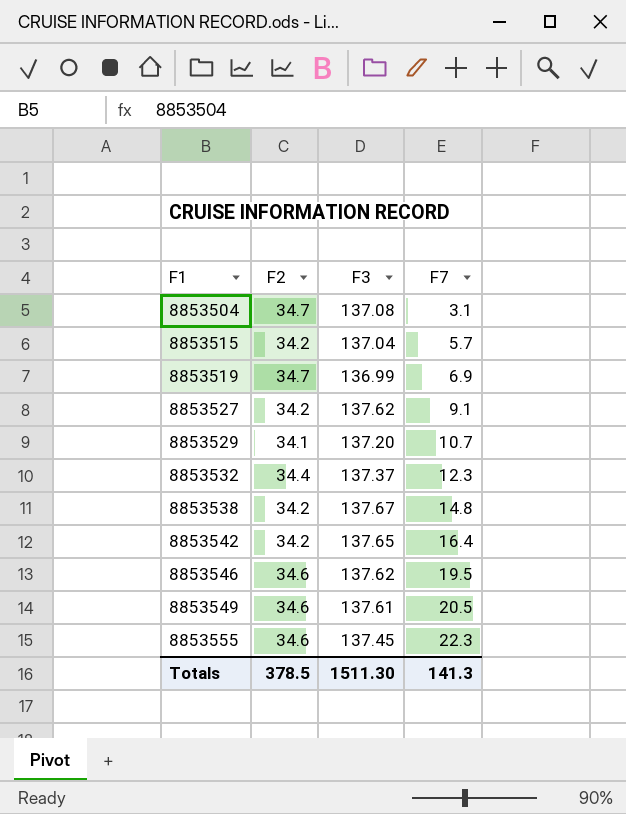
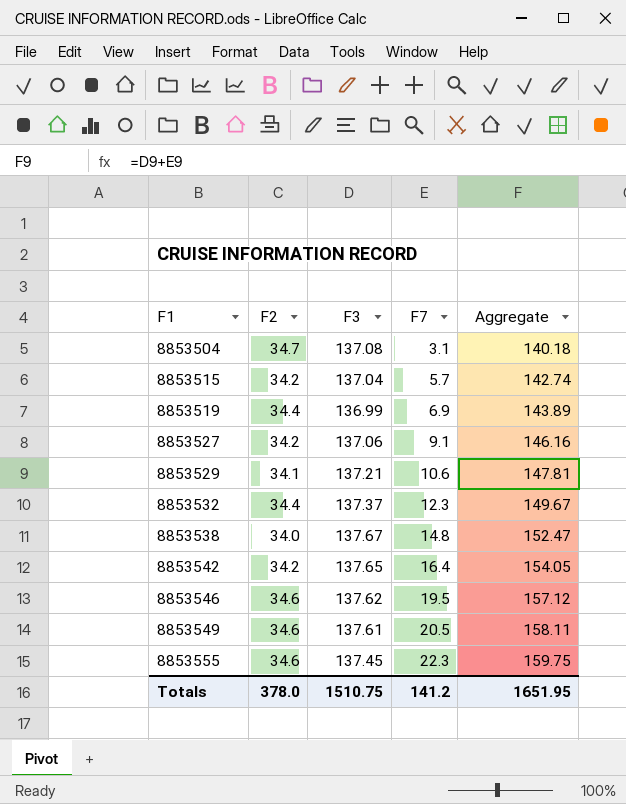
column Aggregate | formula: none -> [F3] + [F7]
8853519 | F2: 34.7 -> 34.4
8853527 | F3: 137.62 -> 137.06
8853529 | F3: 137.20 -> 137.21
8853529 | F7: 10.7 -> 10.6
8853538 | F2: 34.2 -> 34.0
Totals | F2: 378.5 -> 378.0
Totals | F3: 1511.30 -> 1510.75
Totals | F7: 141.3 -> 141.2

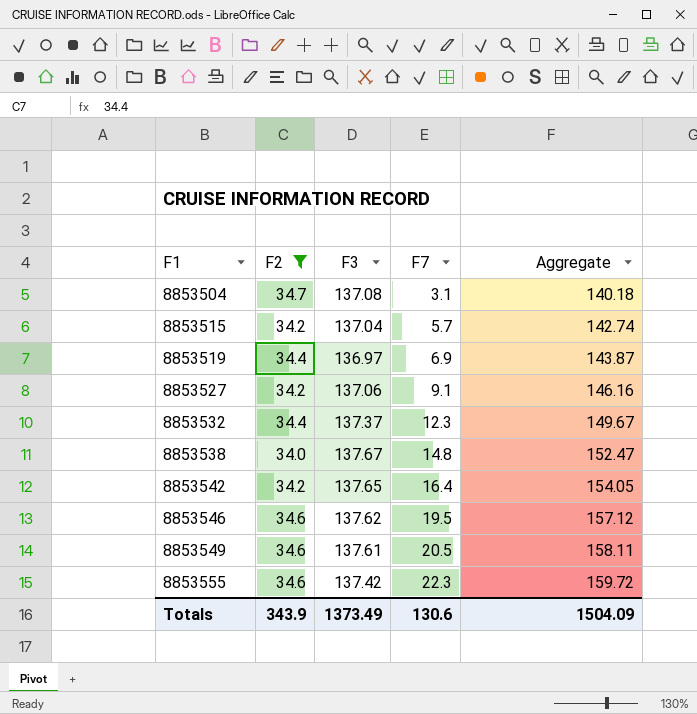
filter: none -> F2 != 34.1
8853519 | F3: 136.99 -> 136.97
8853519 | Aggregate: 143.89 -> 143.87
8853555 | F3: 137.45 -> 137.42
8853555 | Aggregate: 159.75 -> 159.72
Totals | F2: 378.0 -> 343.9
Totals | F3: 1510.75 -> 1373.49
Totals | F7: 141.2 -> 130.6
Totals | Aggregate: 1651.95 -> 1504.09

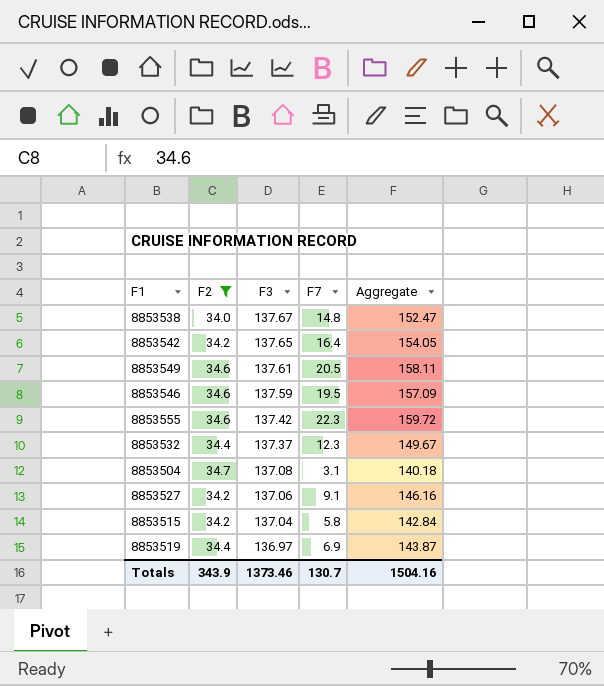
row order: F1 ascending -> F3 descending
8853546 | F3: 137.62 -> 137.59
8853546 | Aggregate: 157.12 -> 157.09
8853515 | F7: 5.7 -> 5.8
8853515 | Aggregate: 142.74 -> 142.84
Totals | F3: 1373.49 -> 1373.46
Totals | F7: 130.6 -> 130.7
Totals | Aggregate: 1504.09 -> 1504.16

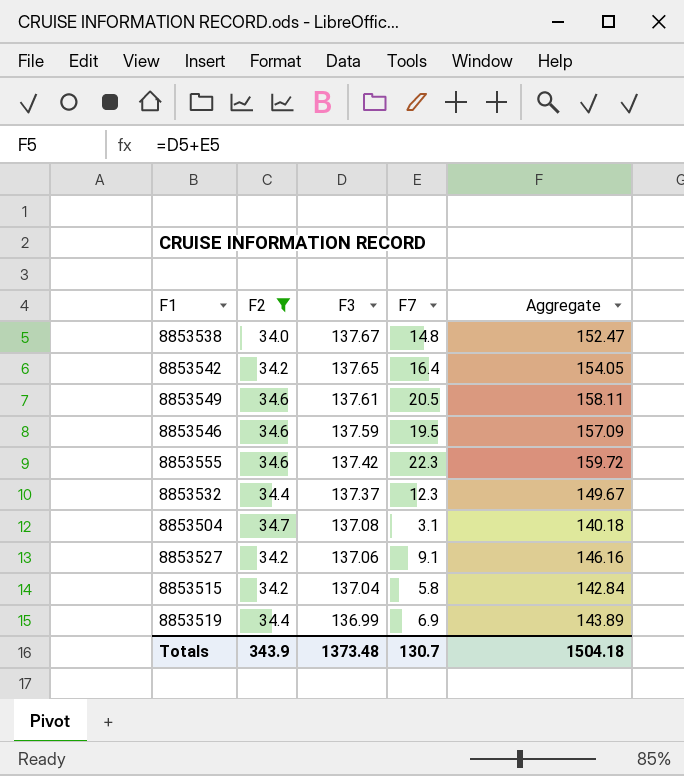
8853519 | F3: 136.97 -> 136.99
8853519 | Aggregate: 143.87 -> 143.89
Totals | F3: 1373.46 -> 1373.48
Totals | Aggregate: 1504.16 -> 1504.18

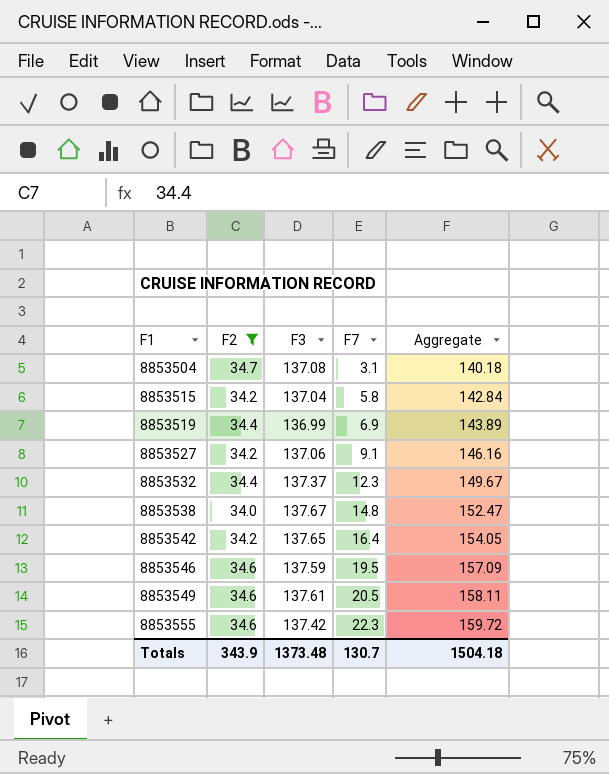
row order: F3 descending -> F1 ascending

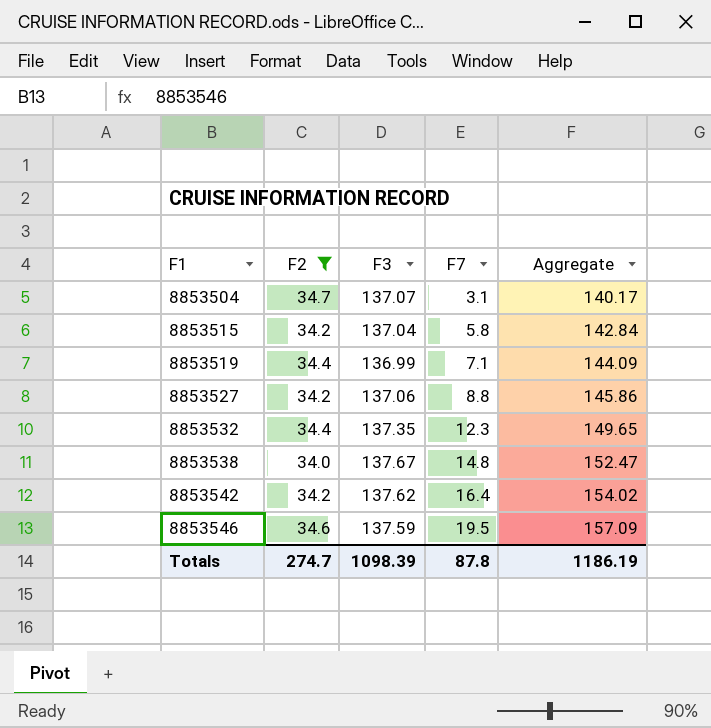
row 8853549: 34.6 | 137.61 | 20.5 | 158.11 -> none
row 8853555: 34.6 | 137.42 | 22.3 | 159.72 -> none
8853504 | F3: 137.08 -> 137.07
8853504 | Aggregate: 140.18 -> 140.17
8853519 | F7: 6.9 -> 7.1
8853519 | Aggregate: 143.89 -> 144.09
8853527 | F7: 9.1 -> 8.8
8853527 | Aggregate: 146.16 -> 145.86
8853532 | F3: 137.37 -> 137.35
8853532 | Aggregate: 149.67 -> 149.65
8853542 | F3: 137.65 -> 137.62
8853542 | Aggregate: 154.05 -> 154.02
Totals | F2: 343.9 -> 274.7
Totals | F3: 1373.48 -> 1098.39
Totals | F7: 130.7 -> 87.8
Totals | Aggregate: 1504.18 -> 1186.19

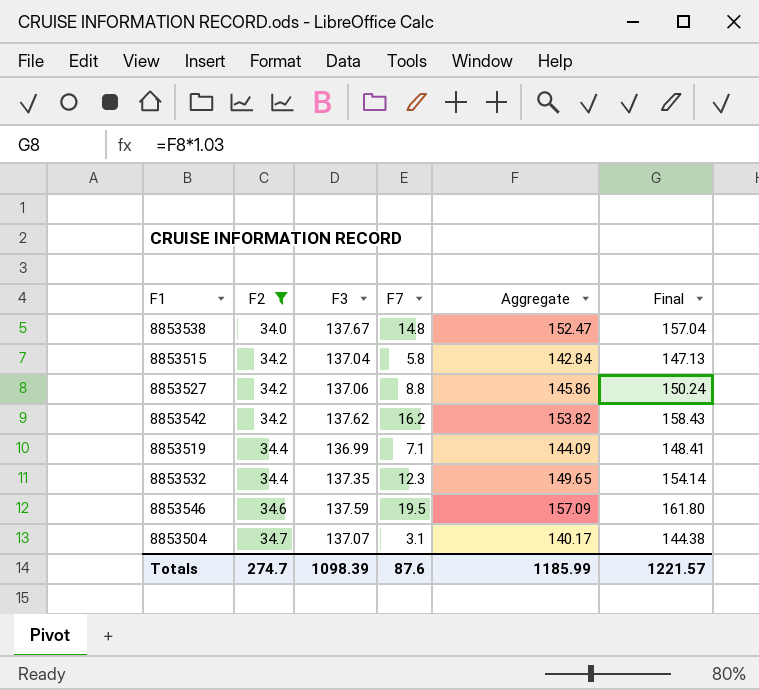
row order: F1 ascending -> F2 ascending
column Final | formula: none -> [Aggregate] * 1.03
8853542 | F7: 16.4 -> 16.2
8853542 | Aggregate: 154.02 -> 153.82
Totals | F7: 87.8 -> 87.6
Totals | Aggregate: 1186.19 -> 1185.99

